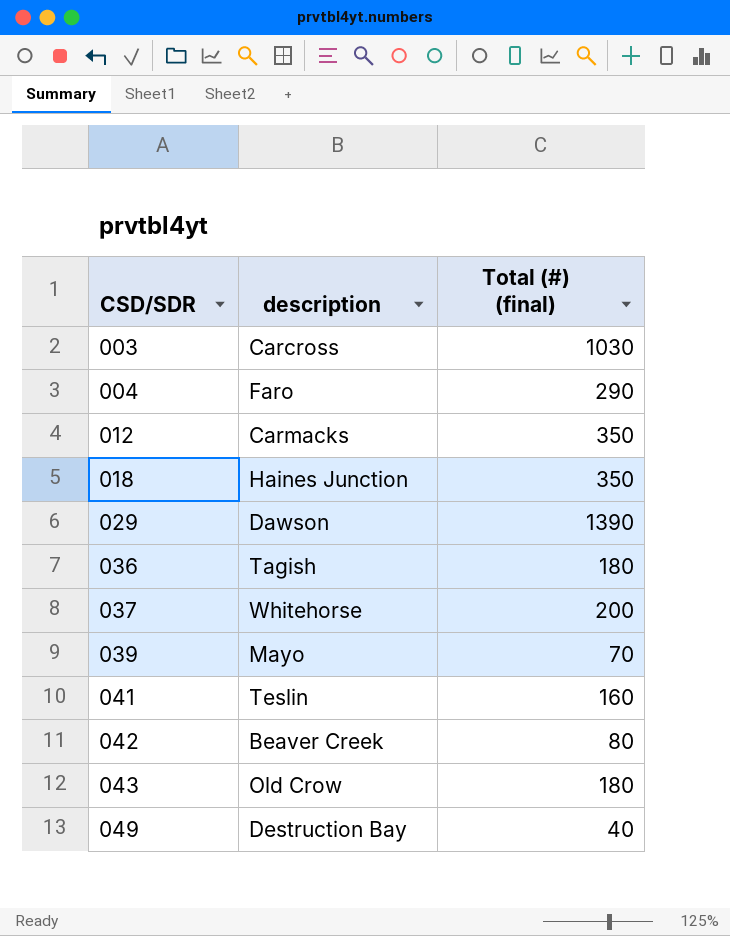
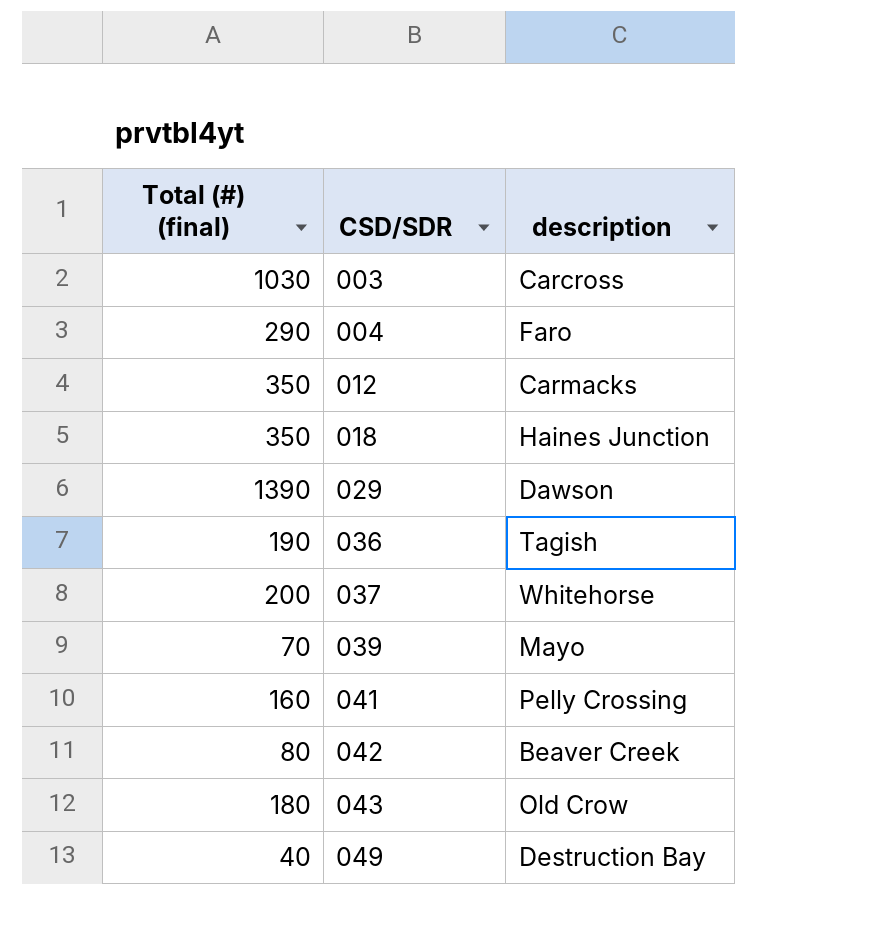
column Total (#) (final) | position: 3 -> 1
036 | Total (#) (final): 180 -> 190
041 | description: Teslin -> Pelly Crossing

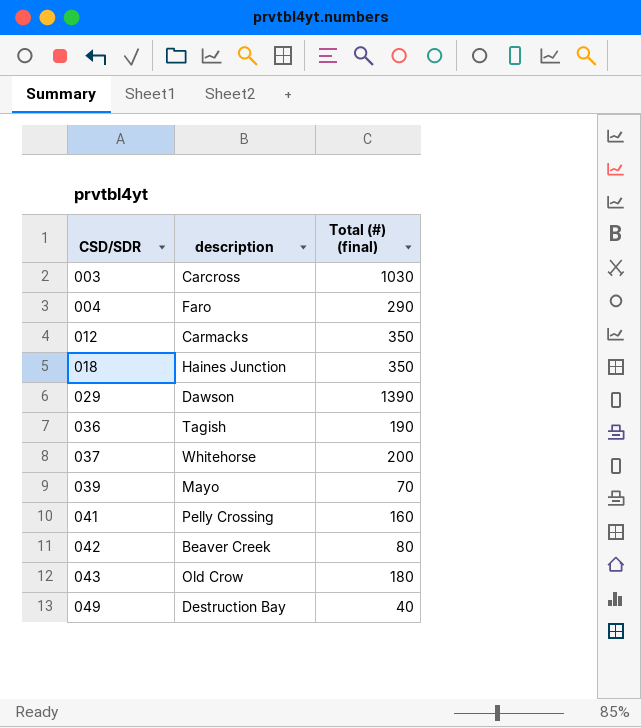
column Total (#) (final) | position: 1 -> 3

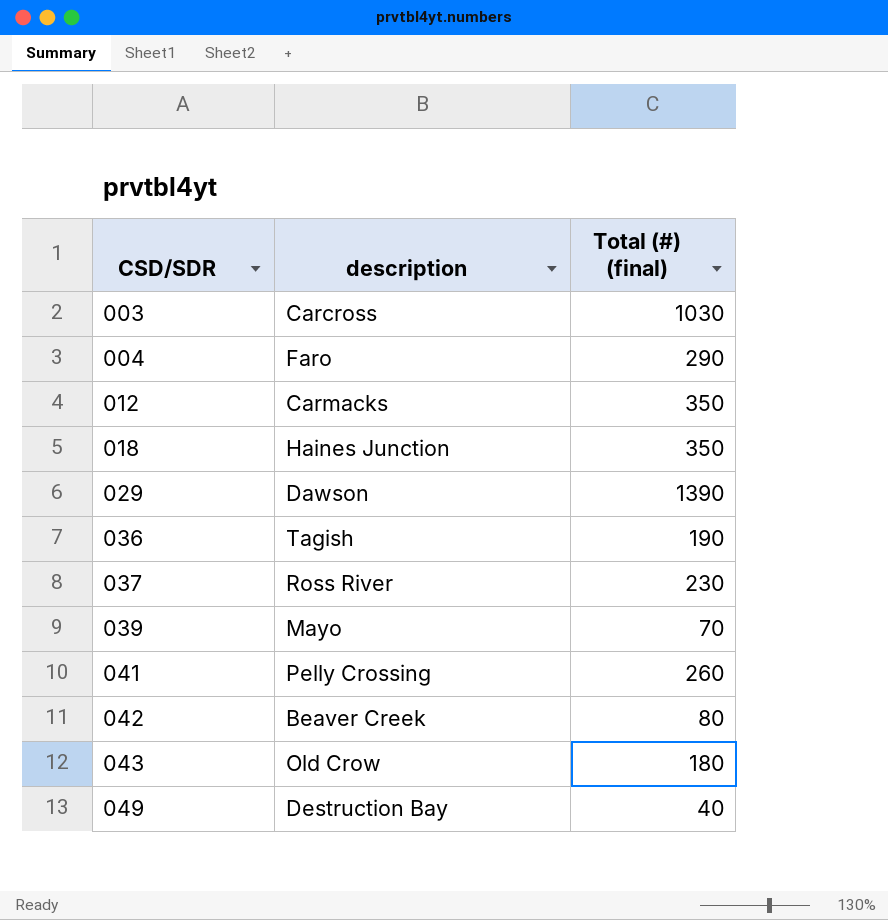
037 | description: Whitehorse -> Ross River
037 | Total (#) (final): 200 -> 230
041 | Total (#) (final): 160 -> 260

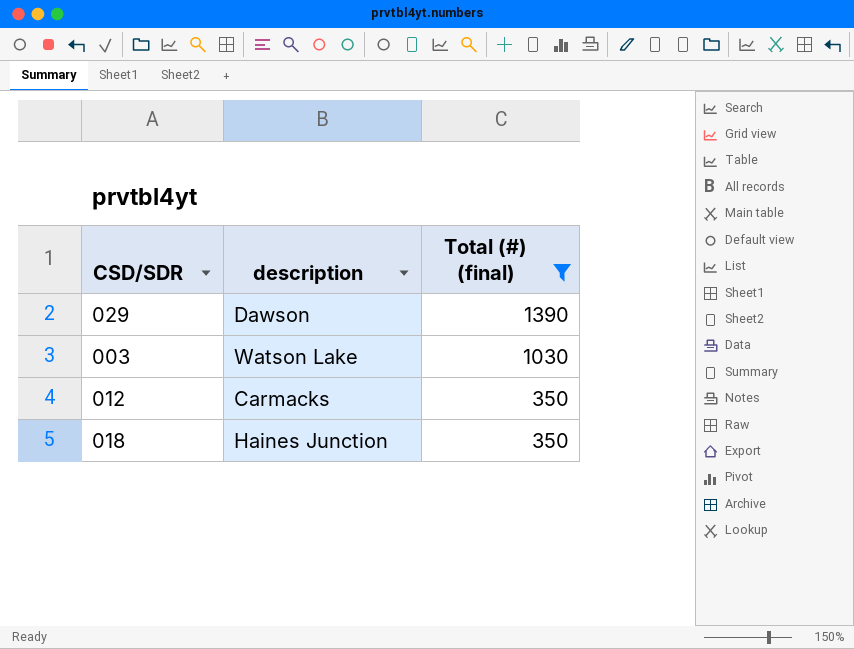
filter: none -> Total (#) (final) >= 350
row order: CSD/SDR ascending -> Total (#) (final) descending
003 | description: Carcross -> Watson Lake

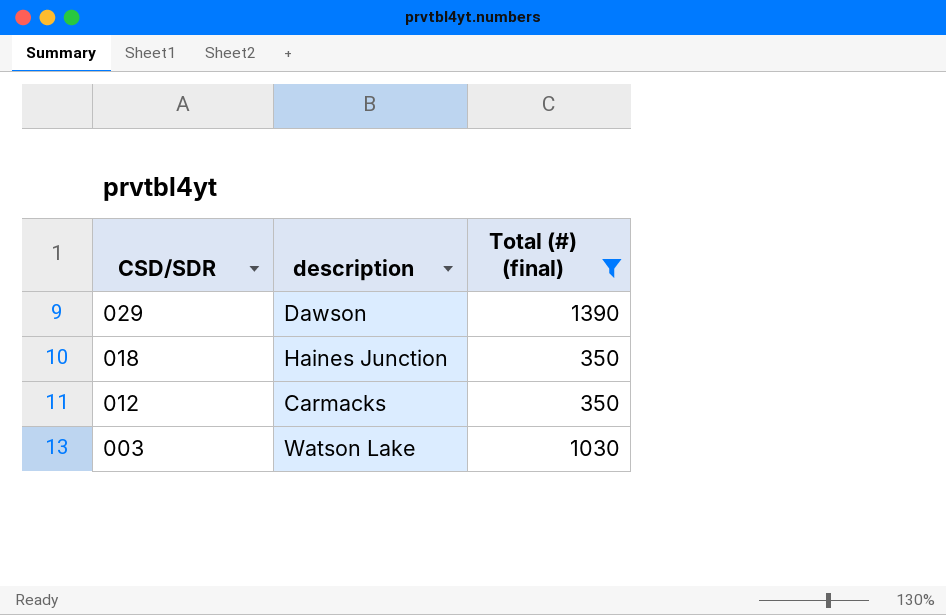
row order: Total (#) (final) descending -> CSD/SDR descending

